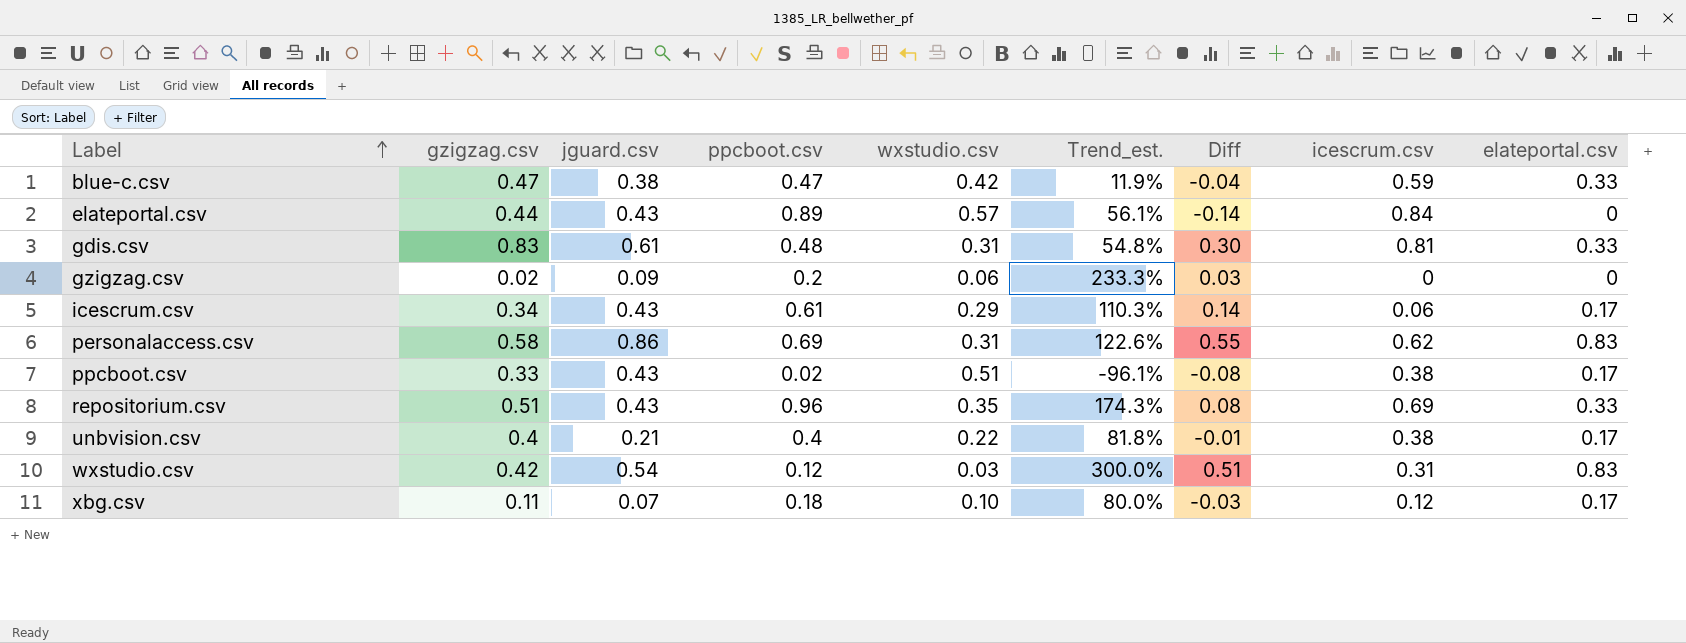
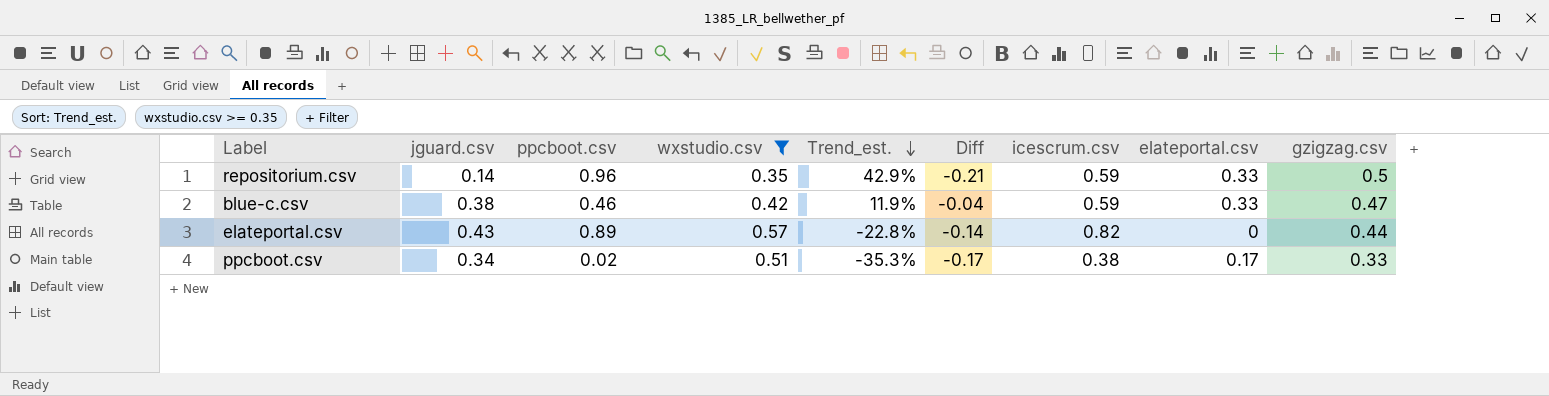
filter: none -> wxstudio.csv >= 0.35
row order: Label ascending -> Trend_est. descending
column Trend_est. | formula: ([ppcboot.csv] - [wxstudio.csv]) / [wxstudio.csv] -> ([gzigzag.csv] - [wxstudio.csv]) / [wxstudio.csv]
column gzigzag.csv | position: 2 -> 9
repositorium.csv | jguard.csv: 0.43 -> 0.14
repositorium.csv | Diff: 0.08 -> -0.21
repositorium.csv | icescrum.csv: 0.69 -> 0.59
repositorium.csv | gzigzag.csv: 0.51 -> 0.5
blue-c.csv | ppcboot.csv: 0.47 -> 0.46
elateportal.csv | icescrum.csv: 0.84 -> 0.82
ppcboot.csv | jguard.csv: 0.43 -> 0.34
ppcboot.csv | Diff: -0.08 -> -0.17

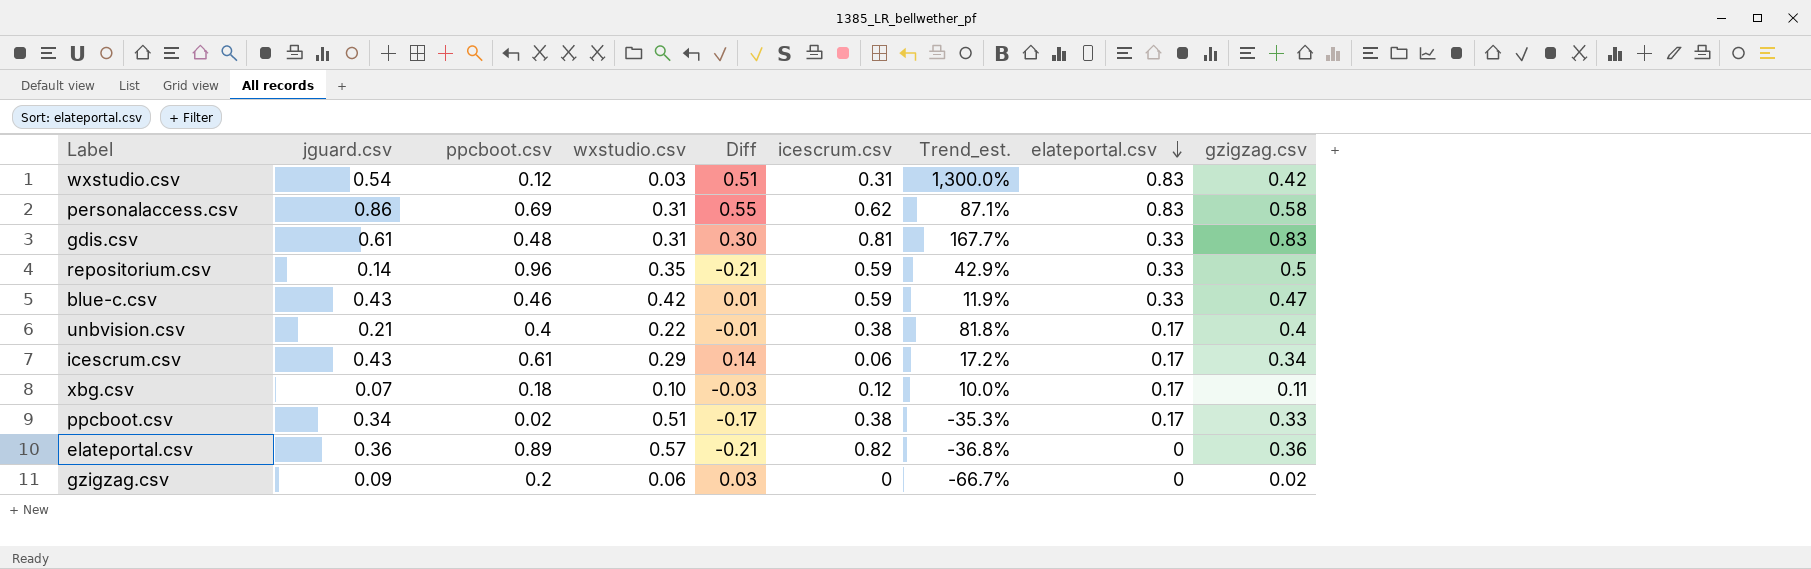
filter: wxstudio.csv >= 0.35 -> none
row order: Trend_est. descending -> elateportal.csv descending
column Trend_est. | position: 5 -> 7
blue-c.csv | jguard.csv: 0.38 -> 0.43
blue-c.csv | Diff: -0.04 -> 0.01
elateportal.csv | jguard.csv: 0.43 -> 0.36
elateportal.csv | Diff: -0.14 -> -0.21
elateportal.csv | Trend_est.: -22.8% -> -36.8%
elateportal.csv | gzigzag.csv: 0.44 -> 0.36

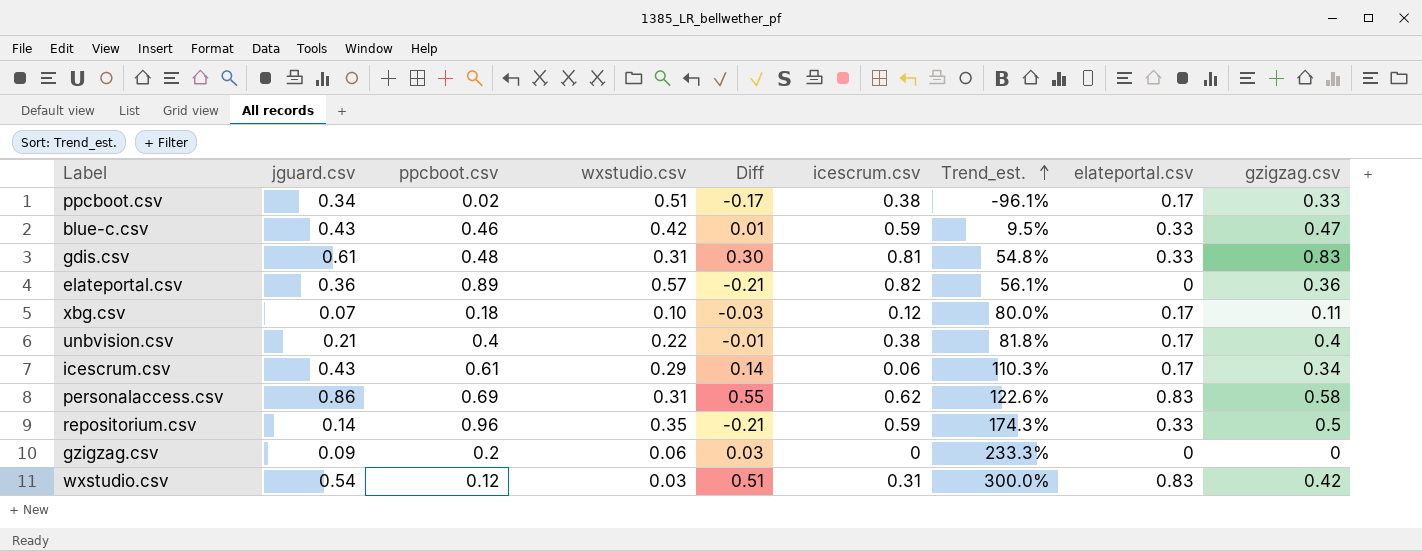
row order: elateportal.csv descending -> Trend_est. ascending
column Trend_est. | formula: ([gzigzag.csv] - [wxstudio.csv]) / [wxstudio.csv] -> ([ppcboot.csv] - [wxstudio.csv]) / [wxstudio.csv]
gzigzag.csv | gzigzag.csv: 0.02 -> 0

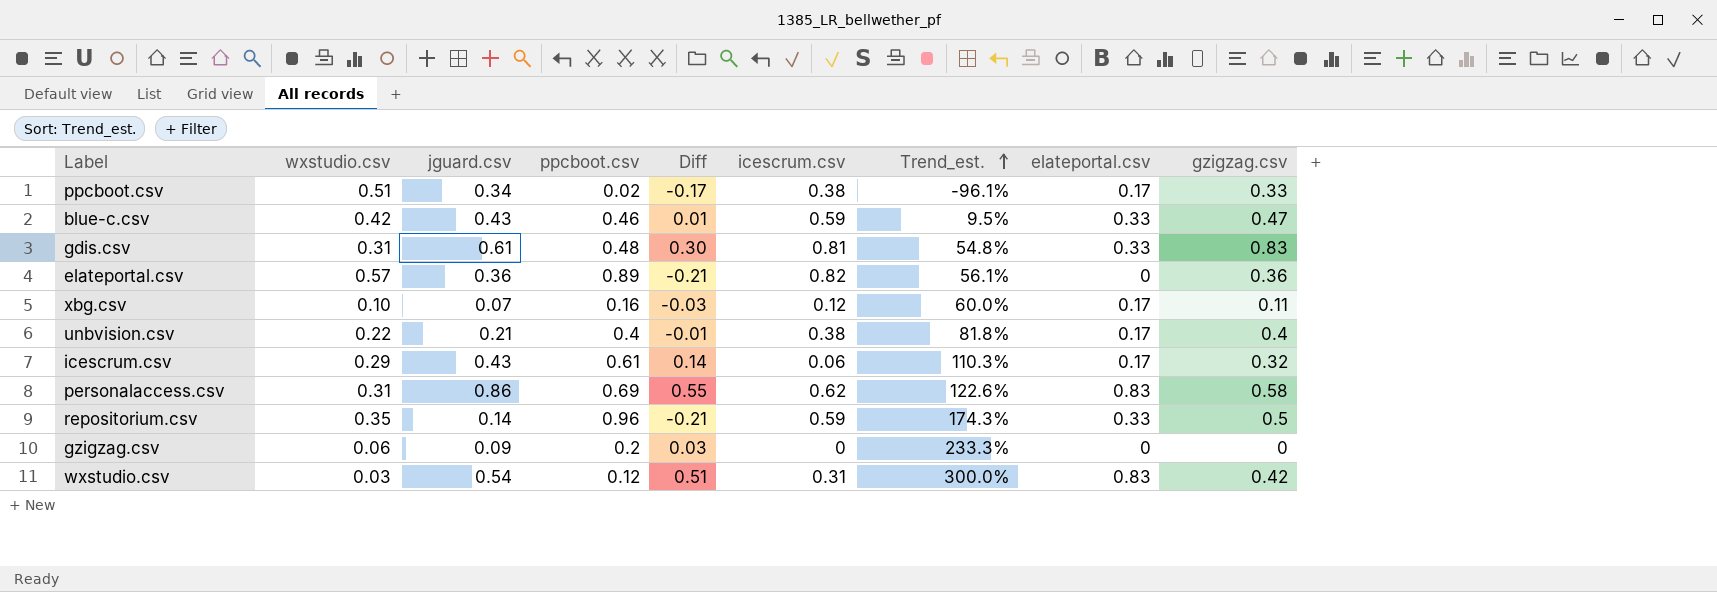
column wxstudio.csv | position: 4 -> 2
xbg.csv | ppcboot.csv: 0.18 -> 0.16
xbg.csv | Trend_est.: 80.0% -> 60.0%
icescrum.csv | gzigzag.csv: 0.34 -> 0.32

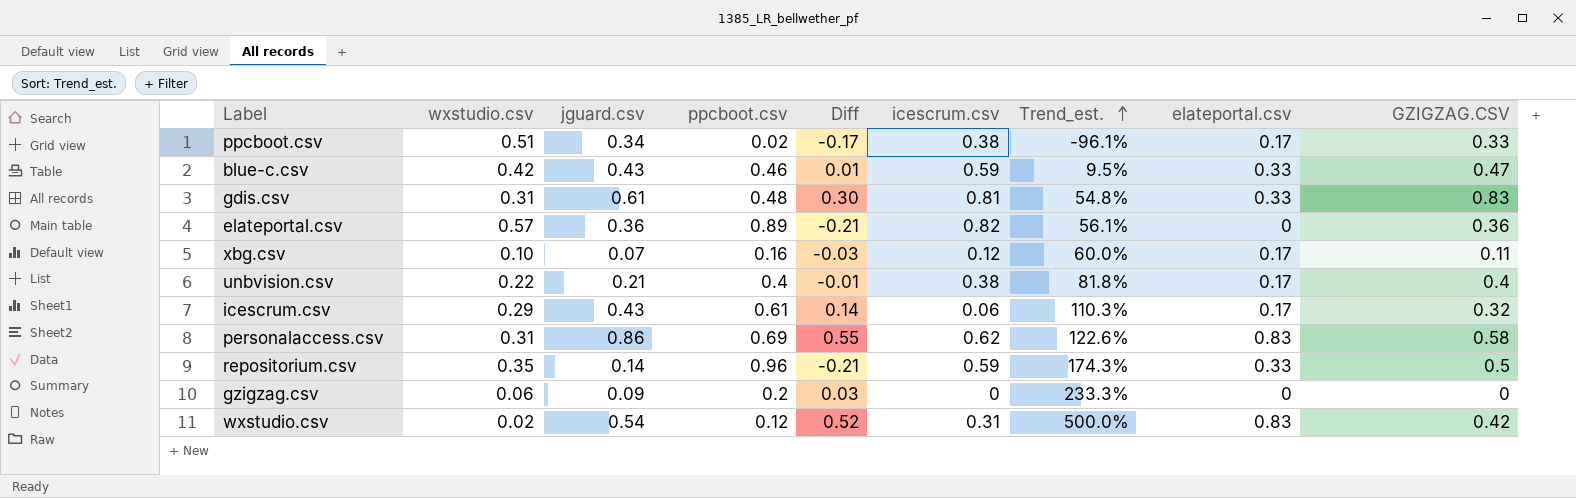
column name: gzigzag.csv -> GZIGZAG.CSV
wxstudio.csv | wxstudio.csv: 0.03 -> 0.02
wxstudio.csv | Diff: 0.51 -> 0.52
wxstudio.csv | Trend_est.: 300.0% -> 500.0%

